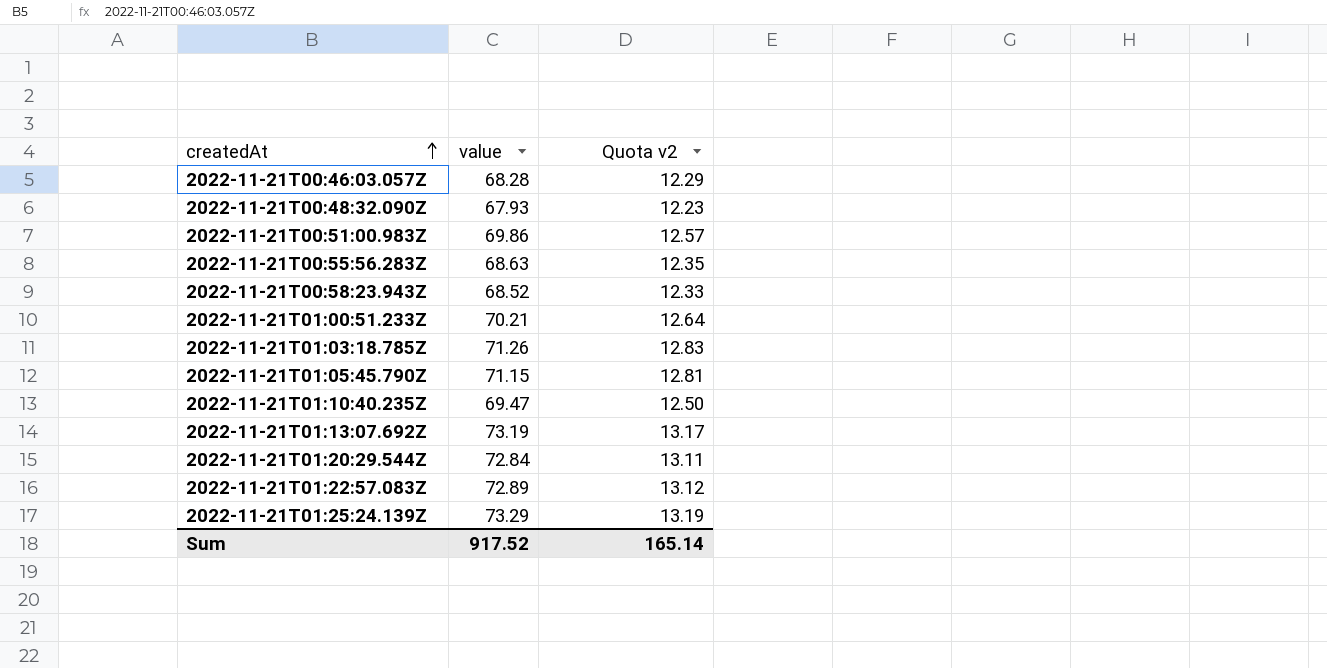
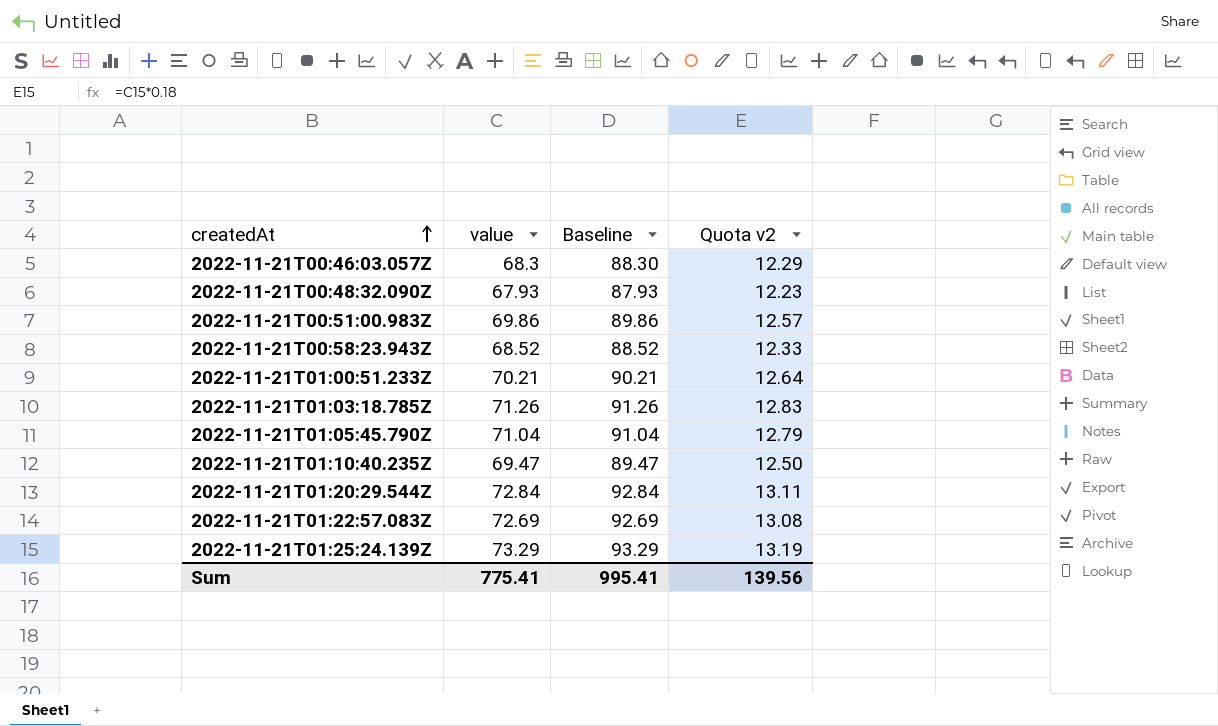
column Baseline | formula: none -> [value] + 20
row 2022-11-21T00:55:56.283Z: 68.63 | 12.35 -> none
row 2022-11-21T01:13:07.692Z: 73.19 | 13.17 -> none
2022-11-21T00:46:03.057Z | value: 68.28 -> 68.3
2022-11-21T01:05:45.790Z | value: 71.15 -> 71.04
2022-11-21T01:05:45.790Z | Quota v2: 12.81 -> 12.79
2022-11-21T01:22:57.083Z | value: 72.89 -> 72.69
2022-11-21T01:22:57.083Z | Quota v2: 13.12 -> 13.08
Sum | value: 917.52 -> 775.41
Sum | Quota v2: 165.14 -> 139.56

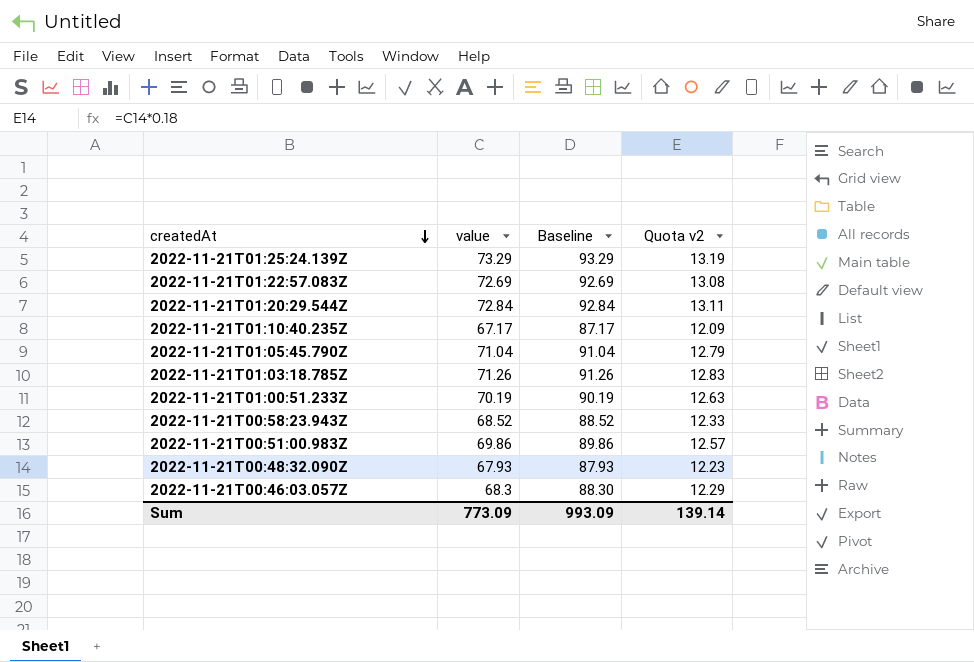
row order: createdAt ascending -> createdAt descending
2022-11-21T01:10:40.235Z | value: 69.47 -> 67.17
2022-11-21T01:10:40.235Z | Baseline: 89.47 -> 87.17
2022-11-21T01:10:40.235Z | Quota v2: 12.50 -> 12.09
2022-11-21T01:00:51.233Z | value: 70.21 -> 70.19
2022-11-21T01:00:51.233Z | Baseline: 90.21 -> 90.19
2022-11-21T01:00:51.233Z | Quota v2: 12.64 -> 12.63
Sum | value: 775.41 -> 773.09
Sum | Baseline: 995.41 -> 993.09
Sum | Quota v2: 139.56 -> 139.14

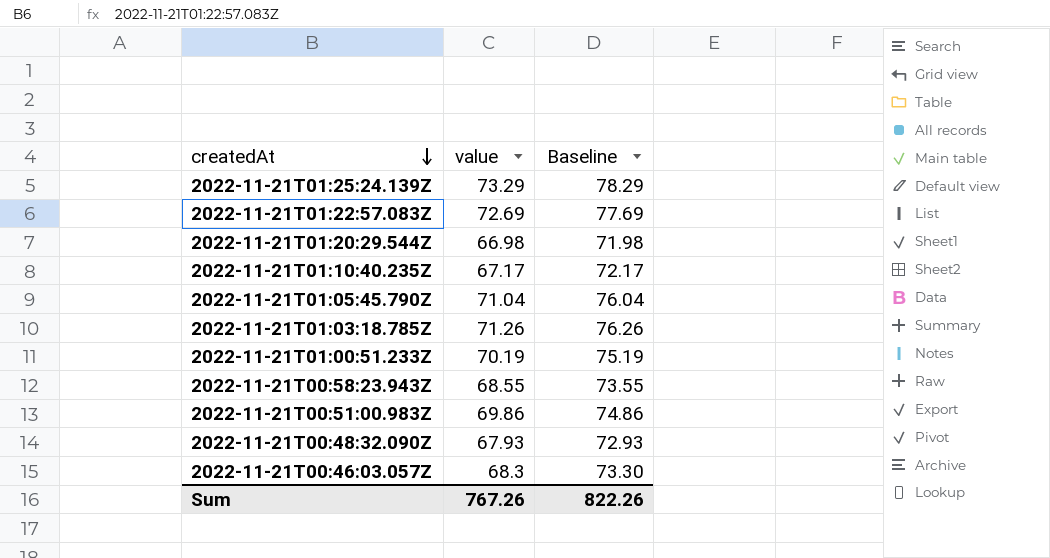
column Quota v2 | formula: [value] * 0.18 -> none
column Baseline | formula: [value] + 20 -> [value] + 5
2022-11-21T01:20:29.544Z | value: 72.84 -> 66.98
2022-11-21T00:58:23.943Z | value: 68.52 -> 68.55
Sum | value: 773.09 -> 767.26
Sum | Baseline: 993.09 -> 822.26

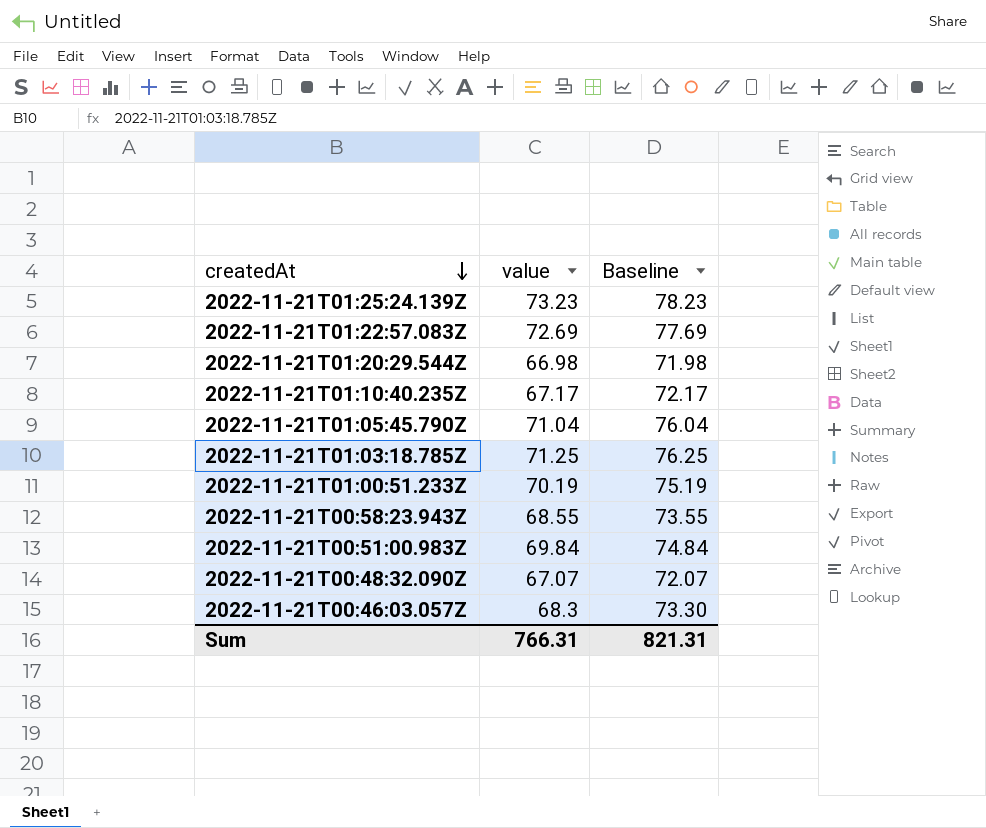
2022-11-21T01:25:24.139Z | value: 73.29 -> 73.23
2022-11-21T01:25:24.139Z | Baseline: 78.29 -> 78.23
2022-11-21T01:03:18.785Z | value: 71.26 -> 71.25
2022-11-21T01:03:18.785Z | Baseline: 76.26 -> 76.25
2022-11-21T00:51:00.983Z | value: 69.86 -> 69.84
2022-11-21T00:51:00.983Z | Baseline: 74.86 -> 74.84
2022-11-21T00:48:32.090Z | value: 67.93 -> 67.07
2022-11-21T00:48:32.090Z | Baseline: 72.93 -> 72.07
Sum | value: 767.26 -> 766.31
Sum | Baseline: 822.26 -> 821.31

